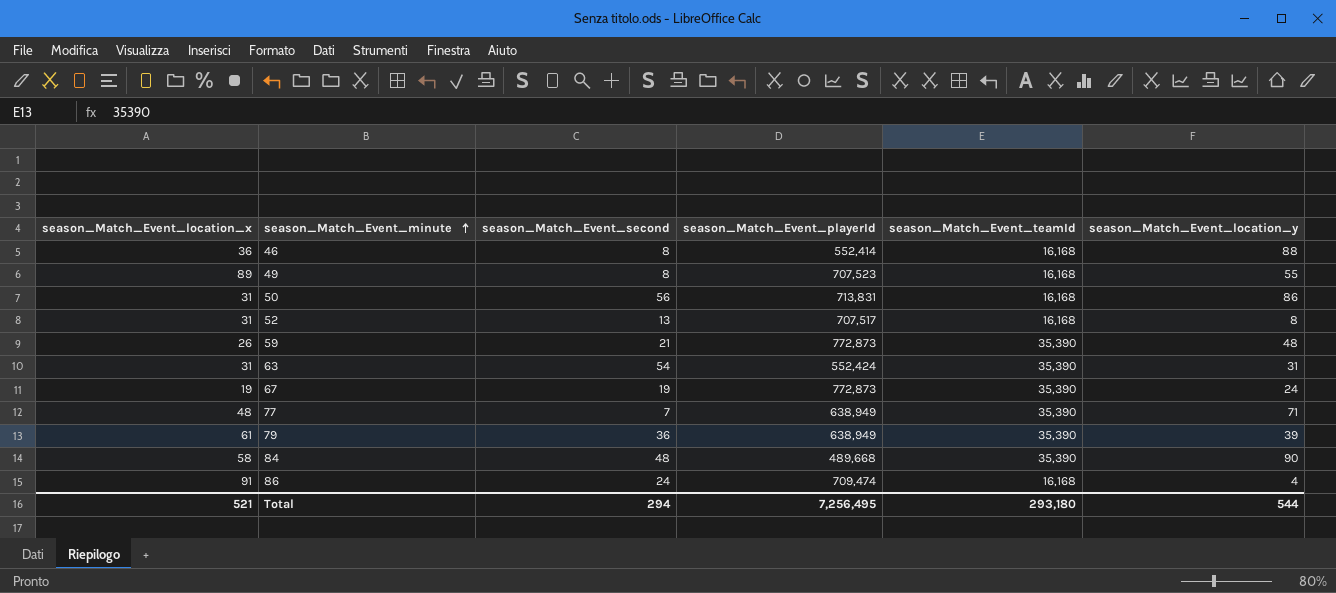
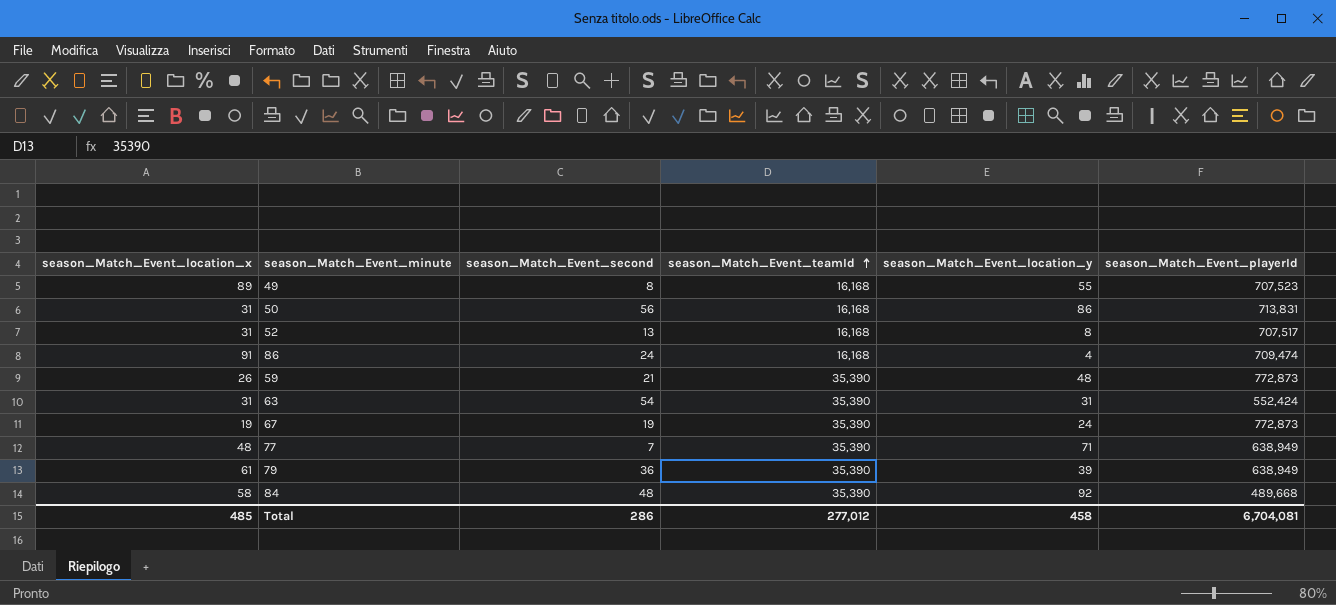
row order: season_Match_Event_minute ascending -> season_Match_Event_teamId ascending
column season_Match_Event_playerId | position: 4 -> 6
row 46: 36 | 8 | 552,414 | 16,168 | 88 -> none
84 | season_Match_Event_location_y: 90 -> 92
Total | season_Match_Event_location_x: 521 -> 485
Total | season_Match_Event_second: 294 -> 286
Total | season_Match_Event_teamId: 293,180 -> 277,012
Total | season_Match_Event_location_y: 544 -> 458
Total | season_Match_Event_playerId: 7,256,495 -> 6,704,081

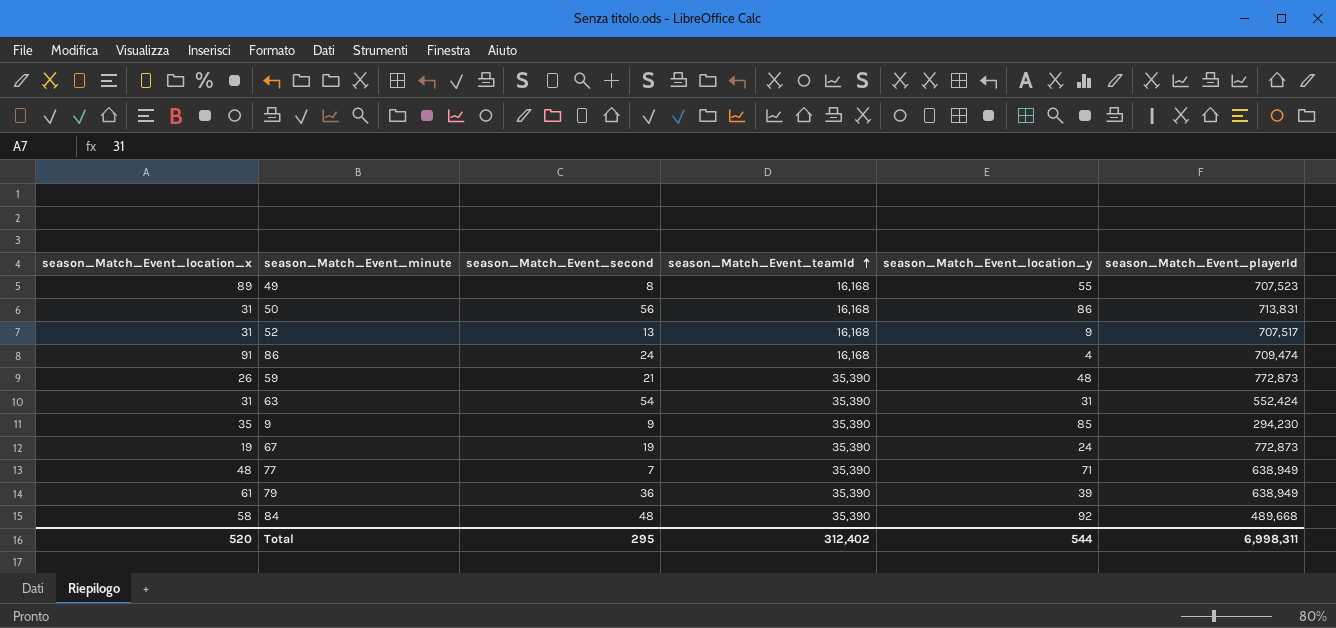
52 | season_Match_Event_location_y: 8 -> 9
row 9: none -> 35 | 9 | 35,390 | 85 | 294,230
Total | season_Match_Event_location_x: 485 -> 520
Total | season_Match_Event_second: 286 -> 295
Total | season_Match_Event_teamId: 277,012 -> 312,402
Total | season_Match_Event_location_y: 458 -> 544
Total | season_Match_Event_playerId: 6,704,081 -> 6,998,311

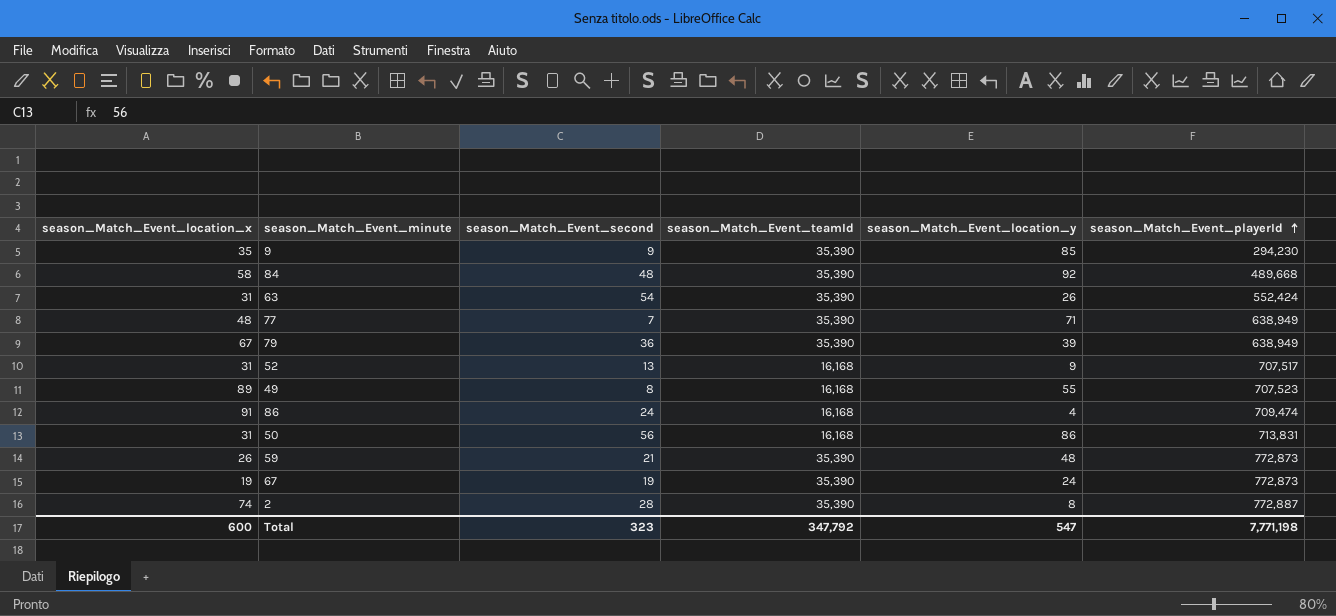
row order: season_Match_Event_teamId ascending -> season_Match_Event_playerId ascending
63 | season_Match_Event_location_y: 31 -> 26
79 | season_Match_Event_location_x: 61 -> 67
row 2: none -> 74 | 28 | 35,390 | 8 | 772,887
Total | season_Match_Event_location_x: 520 -> 600
Total | season_Match_Event_second: 295 -> 323
Total | season_Match_Event_teamId: 312,402 -> 347,792
Total | season_Match_Event_location_y: 544 -> 547
Total | season_Match_Event_playerId: 6,998,311 -> 7,771,198

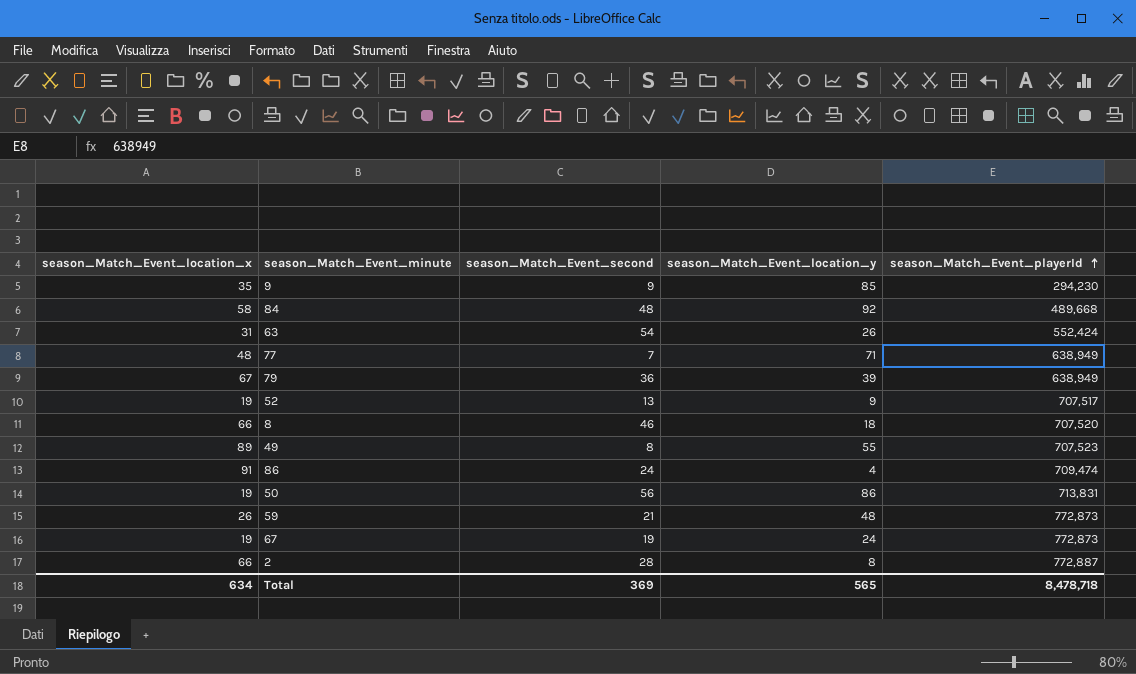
column season_Match_Event_teamId | position: 4 -> none
52 | season_Match_Event_location_x: 31 -> 19
row 8: none -> 66 | 46 | 18 | 707,520
50 | season_Match_Event_location_x: 31 -> 19
2 | season_Match_Event_location_x: 74 -> 66
Total | season_Match_Event_location_x: 600 -> 634
Total | season_Match_Event_second: 323 -> 369
Total | season_Match_Event_location_y: 547 -> 565
Total | season_Match_Event_playerId: 7,771,198 -> 8,478,718

